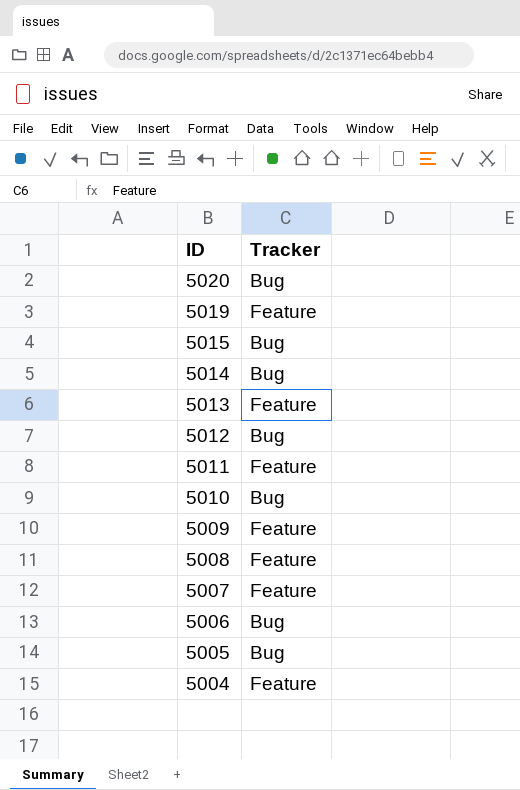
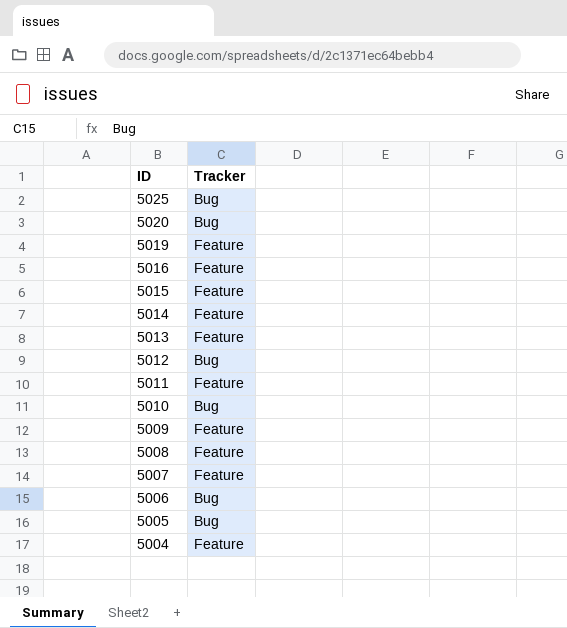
row 5025: none -> Bug
row 5016: none -> Feature
5015 | Tracker: Bug -> Feature
5014 | Tracker: Bug -> Feature

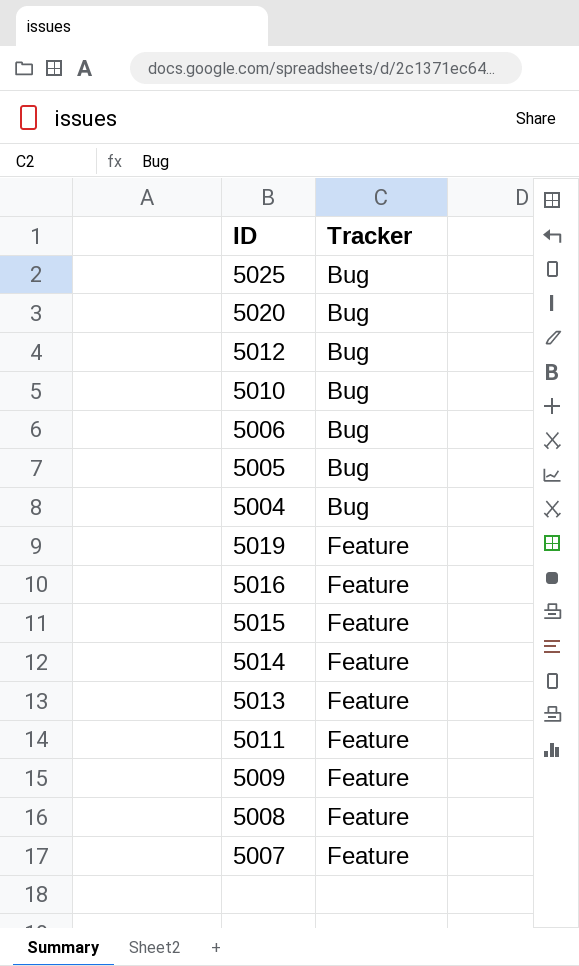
row order: ID descending -> Tracker ascending
5004 | Tracker: Feature -> Bug

